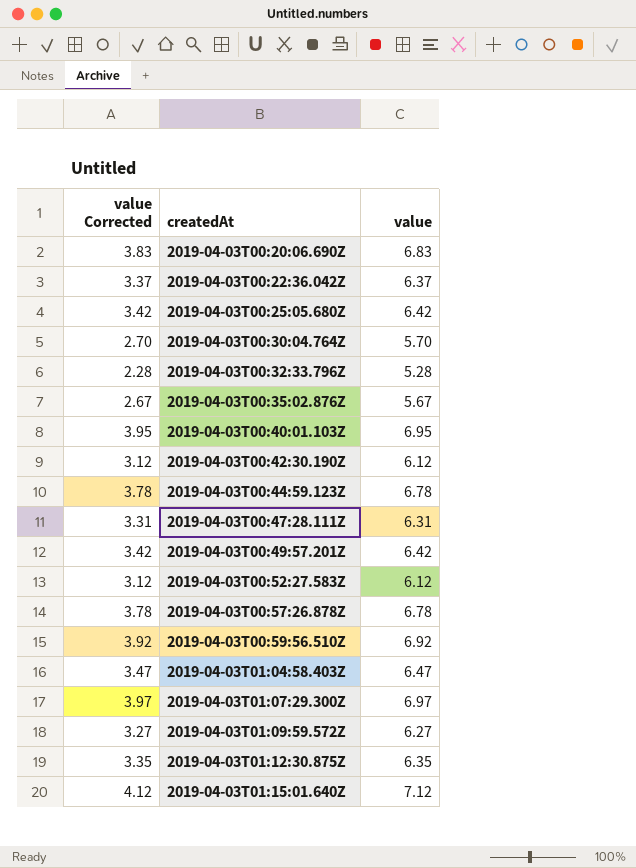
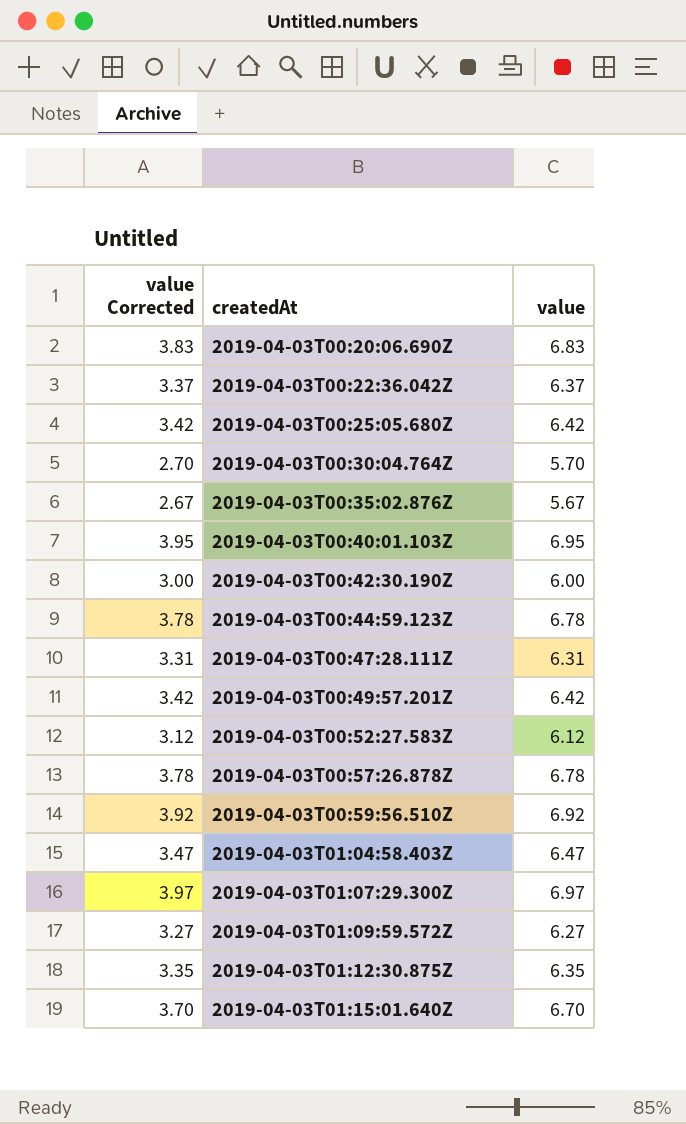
row 2019-04-03T00:32:33.796Z: 2.28 | 5.28 -> none
2019-04-03T00:42:30.190Z | value Corrected: 3.12 -> 3.00
2019-04-03T00:42:30.190Z | value: 6.12 -> 6.00
2019-04-03T01:15:01.640Z | value Corrected: 4.12 -> 3.70
2019-04-03T01:15:01.640Z | value: 7.12 -> 6.70

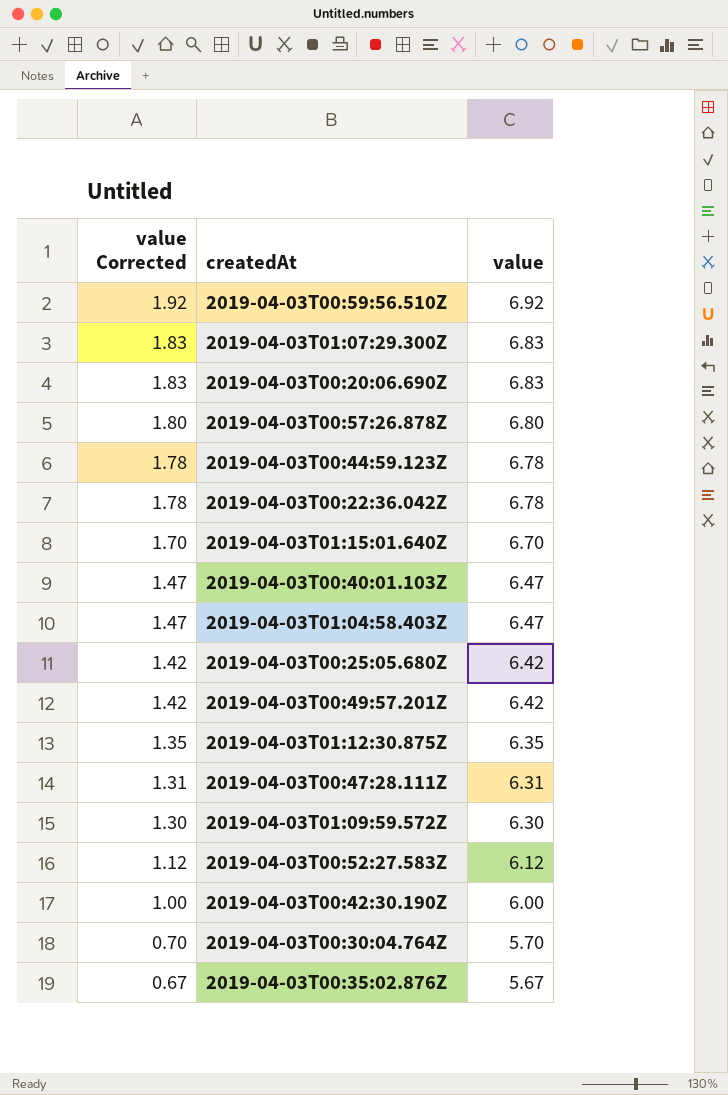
row order: createdAt ascending -> value Corrected descending
column value Corrected | formula: [value] - 3 -> [value] - 5
2019-04-03T01:07:29.300Z | value: 6.97 -> 6.83
2019-04-03T00:57:26.878Z | value: 6.78 -> 6.80
2019-04-03T00:22:36.042Z | value: 6.37 -> 6.78
2019-04-03T00:40:01.103Z | value: 6.95 -> 6.47
2019-04-03T01:09:59.572Z | value: 6.27 -> 6.30

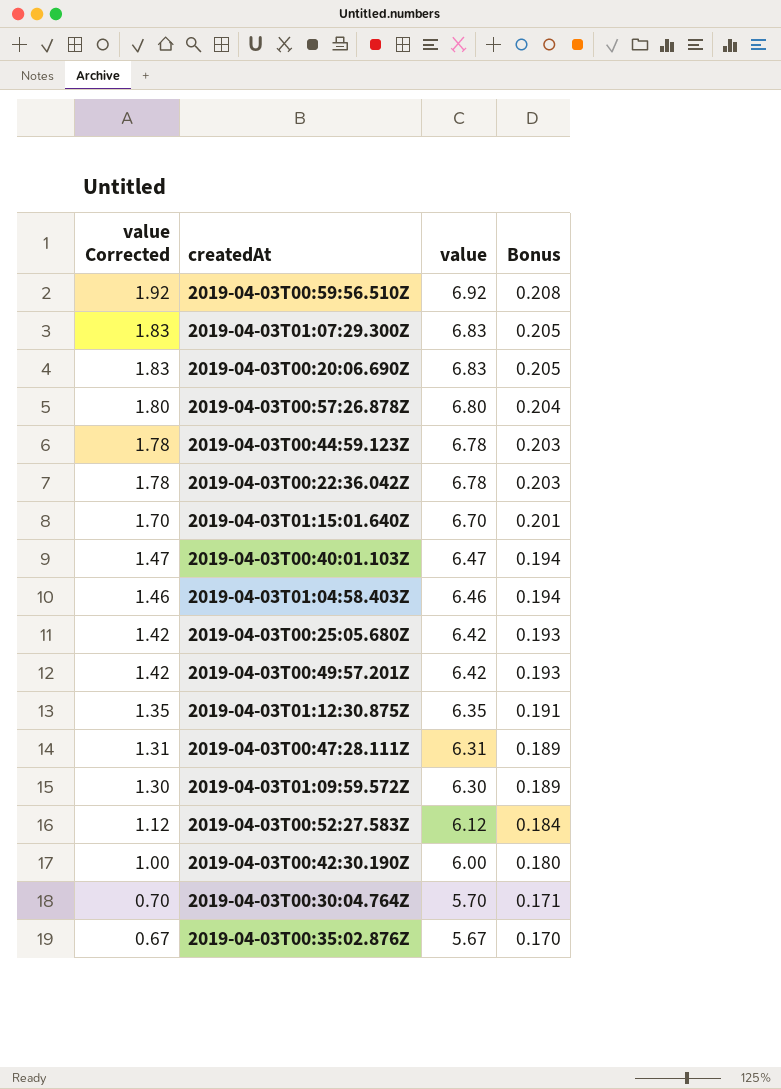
column Bonus | formula: none -> [value] * 0.03
2019-04-03T01:04:58.403Z | value Corrected: 1.47 -> 1.46
2019-04-03T01:04:58.403Z | value: 6.47 -> 6.46

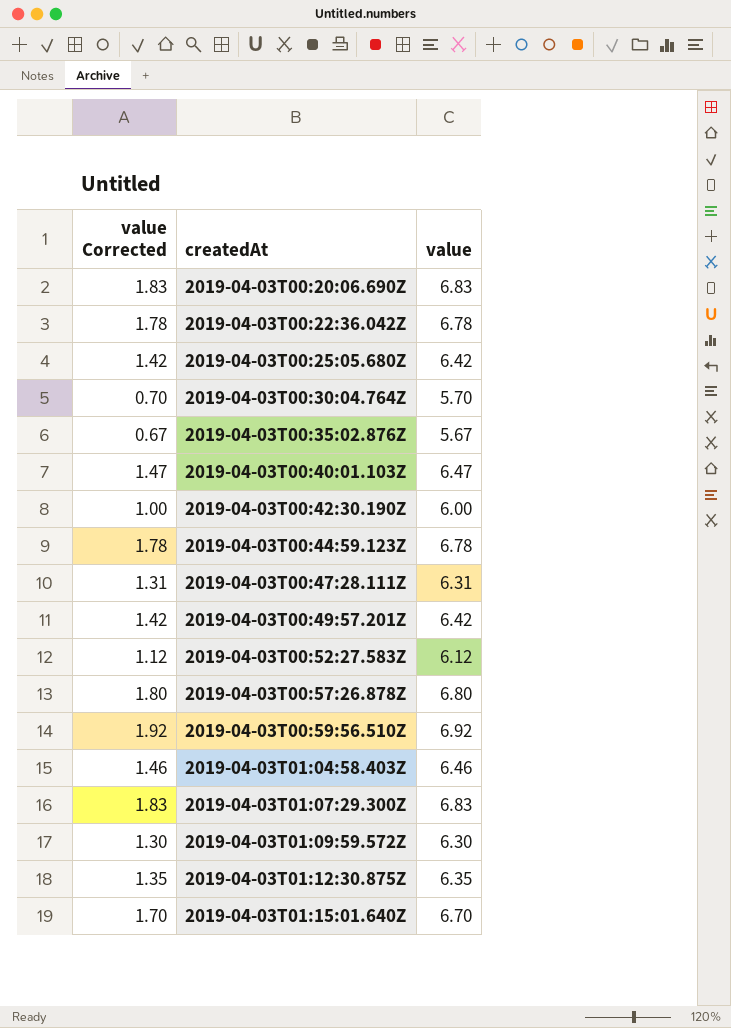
row order: value Corrected descending -> createdAt ascending
column Bonus | formula: [value] * 0.03 -> none

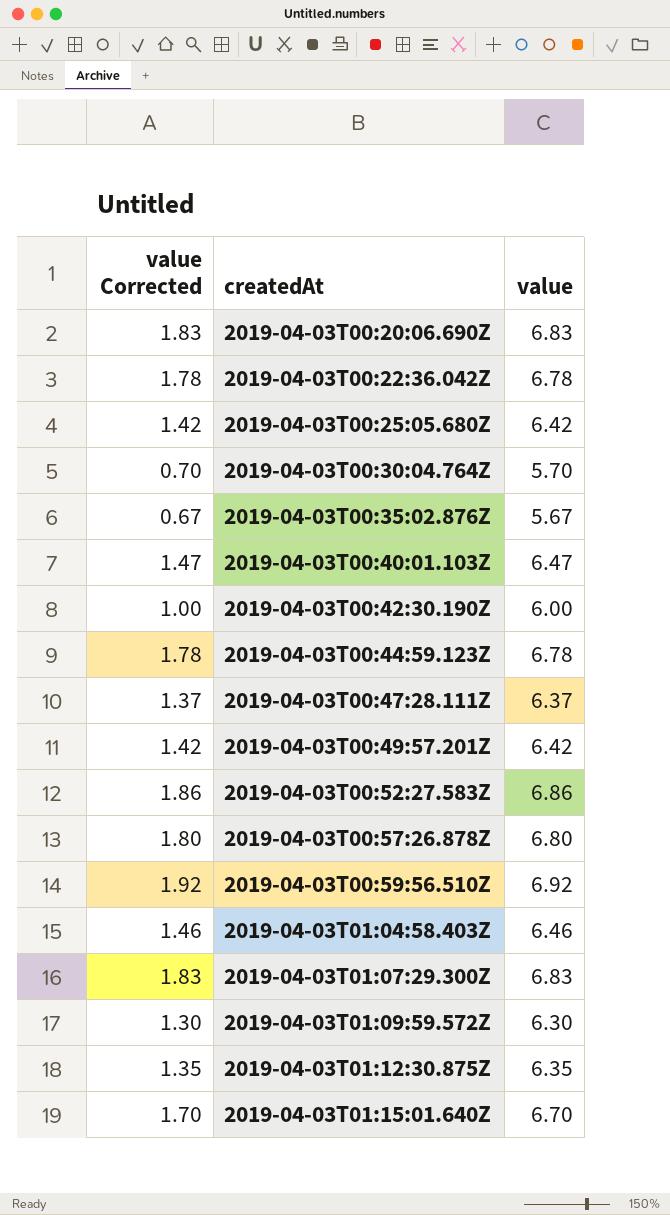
2019-04-03T00:47:28.111Z | value Corrected: 1.31 -> 1.37
2019-04-03T00:47:28.111Z | value: 6.31 -> 6.37
2019-04-03T00:52:27.583Z | value Corrected: 1.12 -> 1.86
2019-04-03T00:52:27.583Z | value: 6.12 -> 6.86

